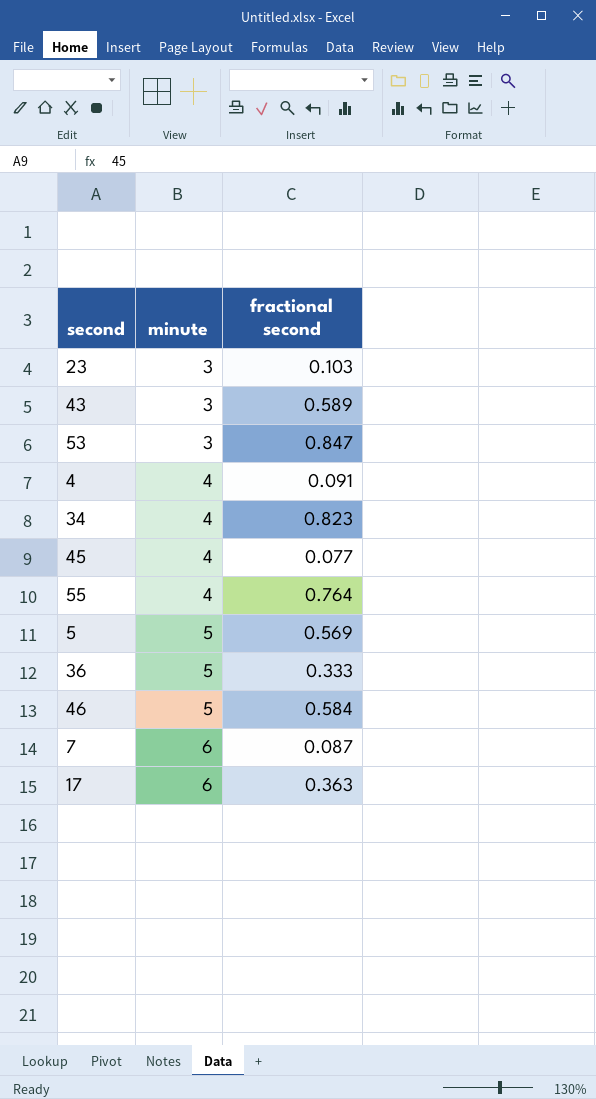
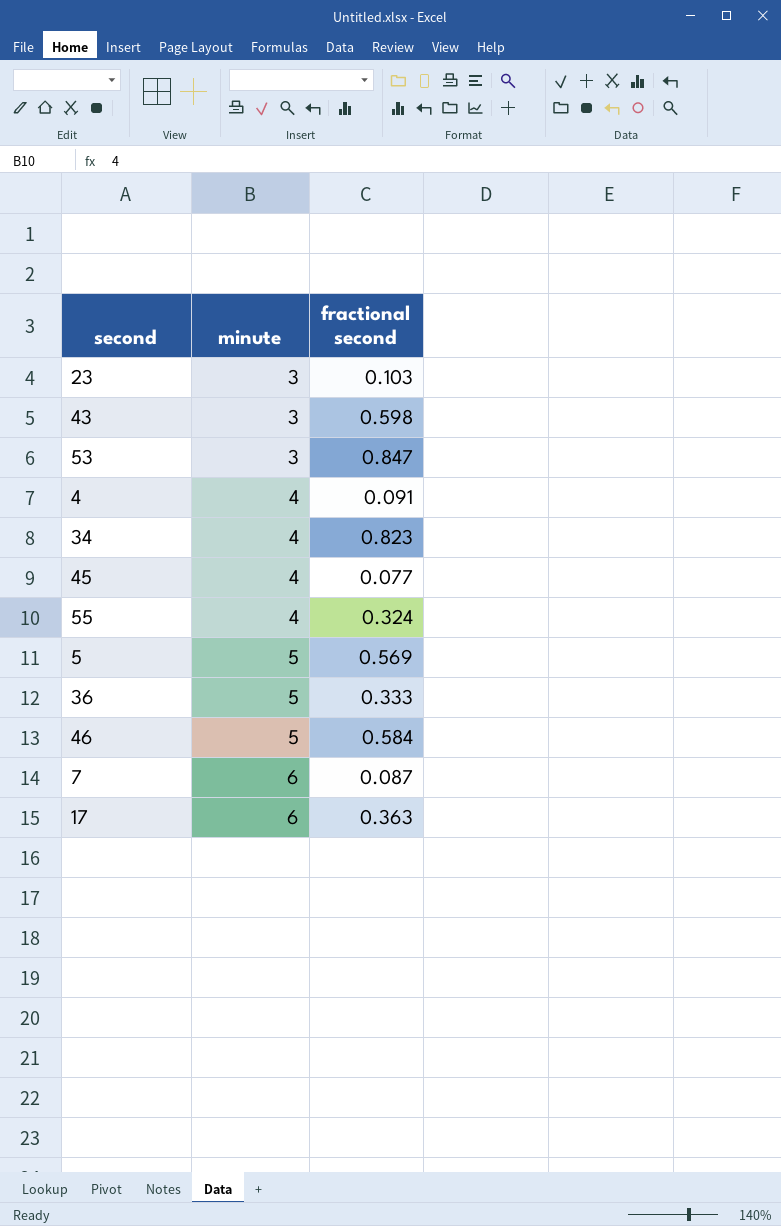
43 | fractional second: 0.589 -> 0.598
55 | fractional second: 0.764 -> 0.324

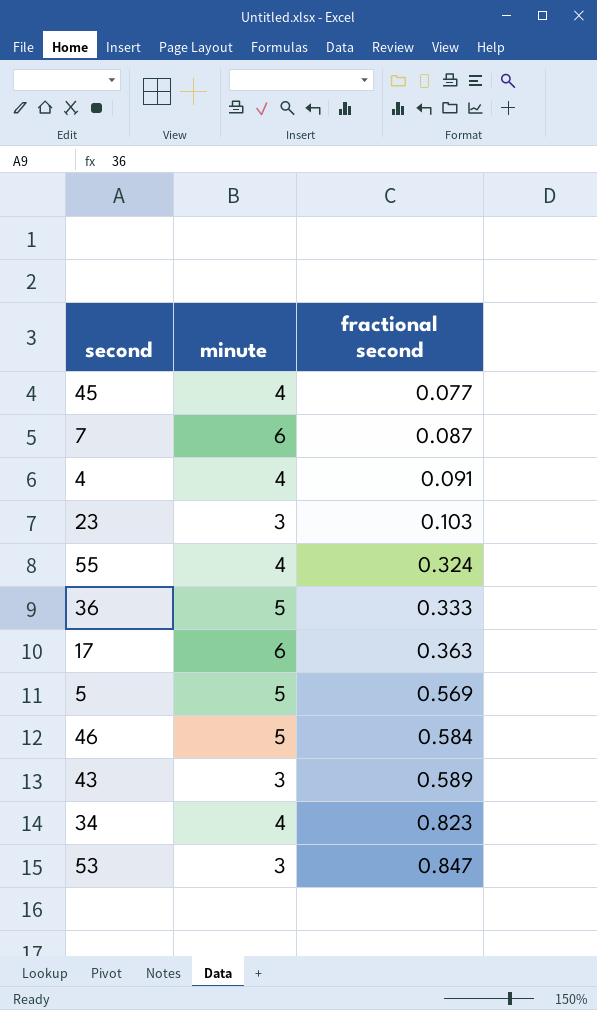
row order: minute ascending -> fractional second ascending
43 | fractional second: 0.598 -> 0.589

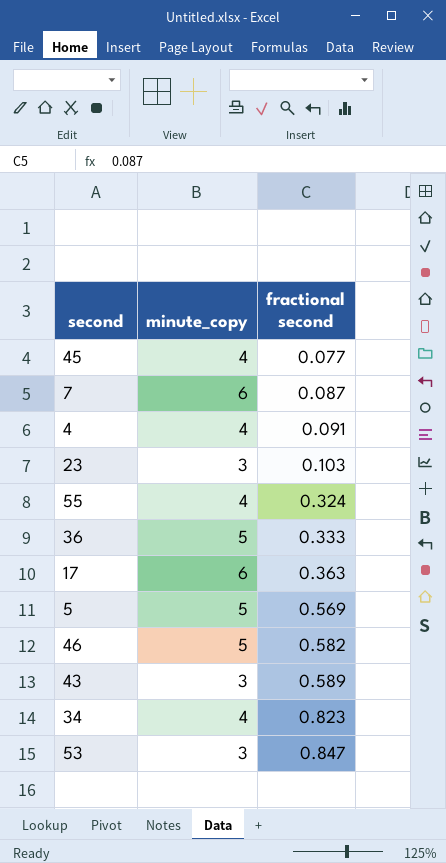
column name: minute -> minute_copy
46 | fractional second: 0.584 -> 0.582

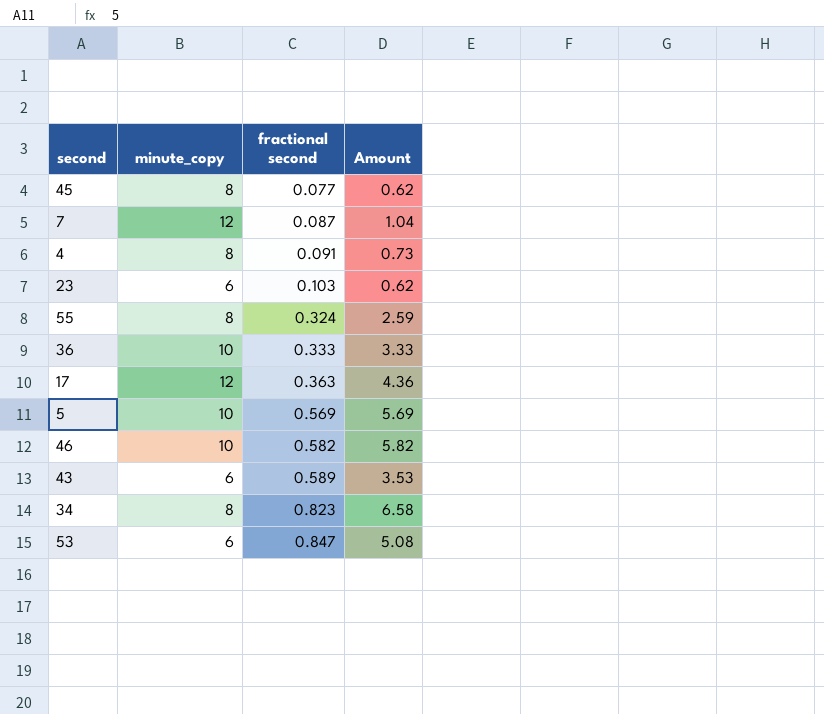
column Amount | formula: none -> [minute_copy] * [fractional second]
45 | minute_copy: 4 -> 8
7 | minute_copy: 6 -> 12
4 | minute_copy: 4 -> 8
23 | minute_copy: 3 -> 6
55 | minute_copy: 4 -> 8
36 | minute_copy: 5 -> 10
17 | minute_copy: 6 -> 12
5 | minute_copy: 5 -> 10
46 | minute_copy: 5 -> 10
43 | minute_copy: 3 -> 6
34 | minute_copy: 4 -> 8
53 | minute_copy: 3 -> 6

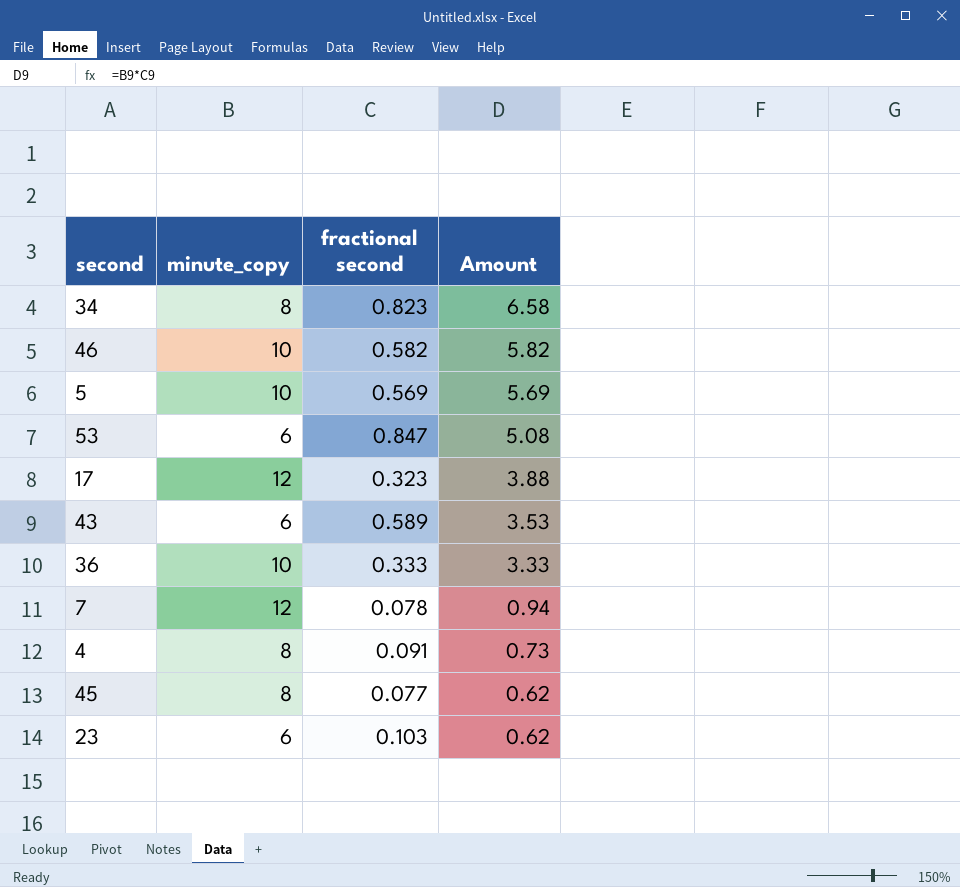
row order: fractional second ascending -> Amount descending
row 55: 8 | 0.324 | 2.59 -> none
17 | fractional second: 0.363 -> 0.323
17 | Amount: 4.36 -> 3.88
7 | fractional second: 0.087 -> 0.078
7 | Amount: 1.04 -> 0.94

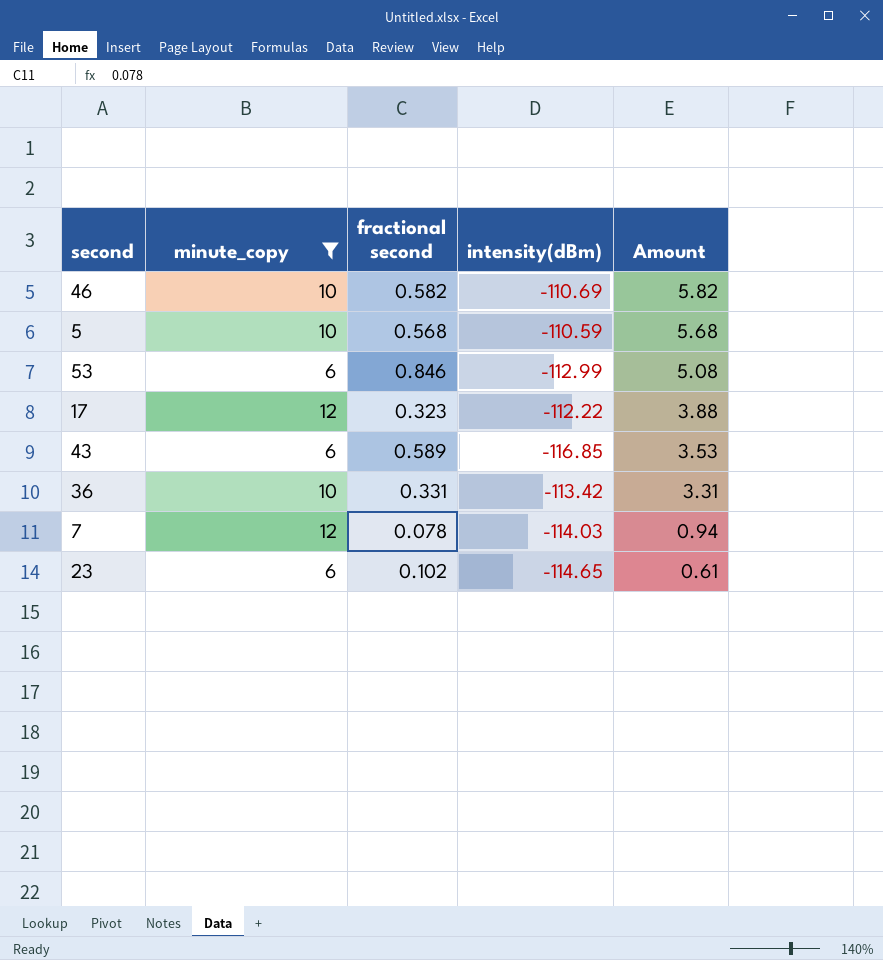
filter: none -> minute_copy != 8
column intensity(dBm) | position: none -> 4
5 | fractional second: 0.569 -> 0.568
5 | Amount: 5.69 -> 5.68
53 | fractional second: 0.847 -> 0.846
36 | fractional second: 0.333 -> 0.331
36 | Amount: 3.33 -> 3.31
23 | fractional second: 0.103 -> 0.102
23 | Amount: 0.62 -> 0.61

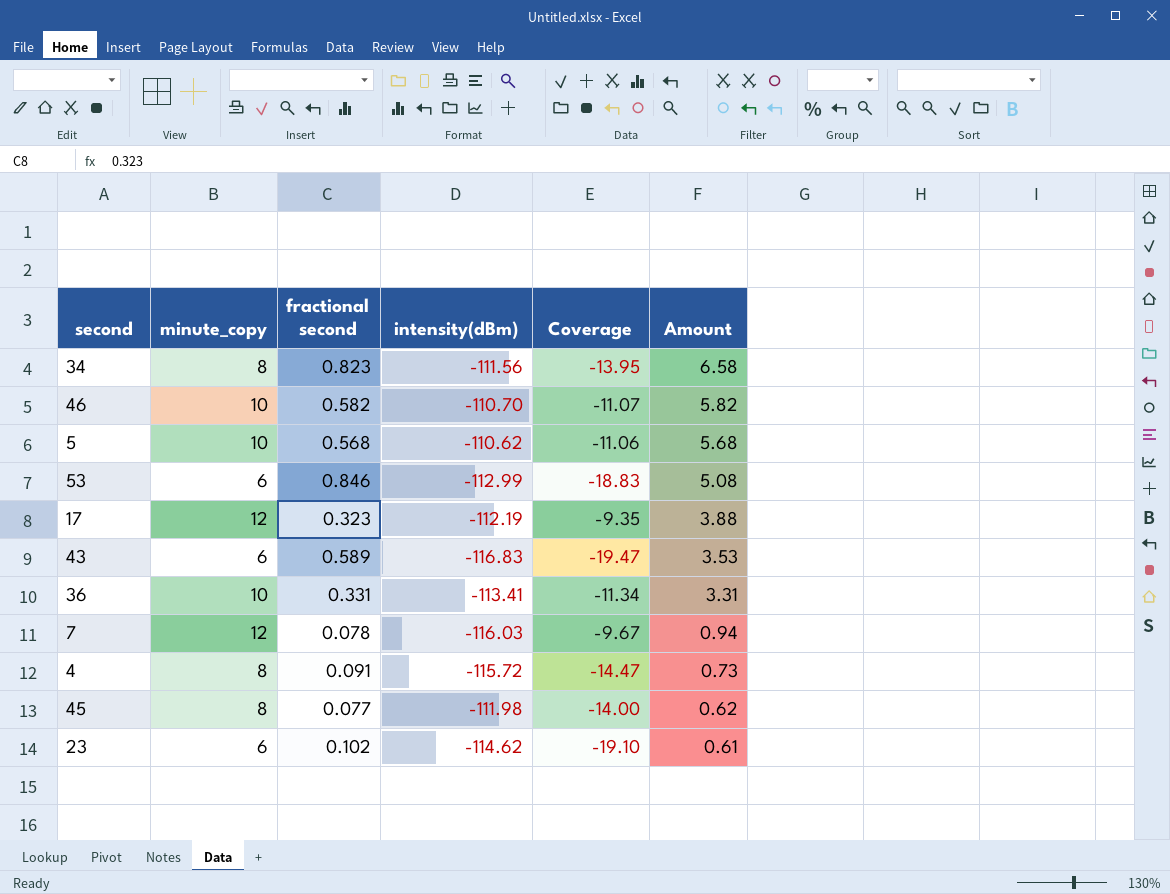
filter: minute_copy != 8 -> none
column Coverage | formula: none -> [intensity(dBm)] / [minute_copy]
46 | intensity(dBm): -110.69 -> -110.70
5 | intensity(dBm): -110.59 -> -110.62
17 | intensity(dBm): -112.22 -> -112.19
43 | intensity(dBm): -116.85 -> -116.83
36 | intensity(dBm): -113.42 -> -113.41
7 | intensity(dBm): -114.03 -> -116.03
23 | intensity(dBm): -114.65 -> -114.62

